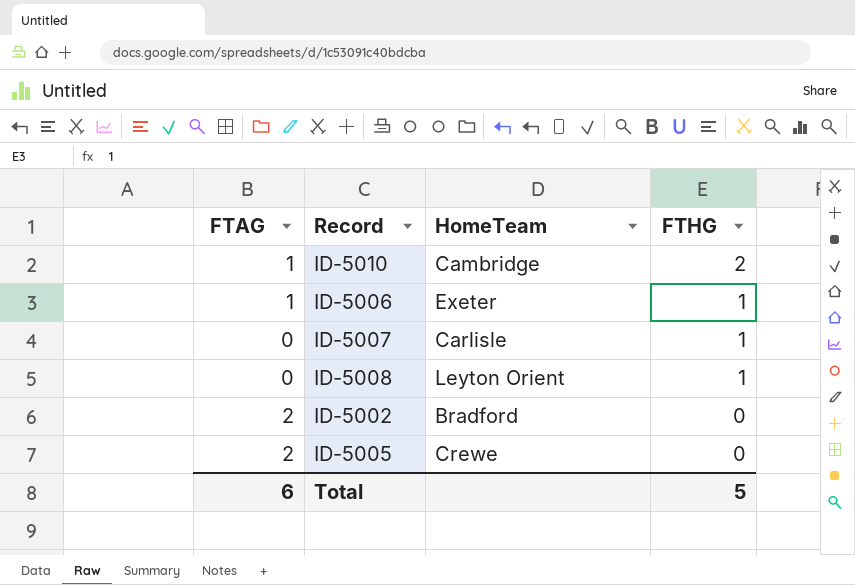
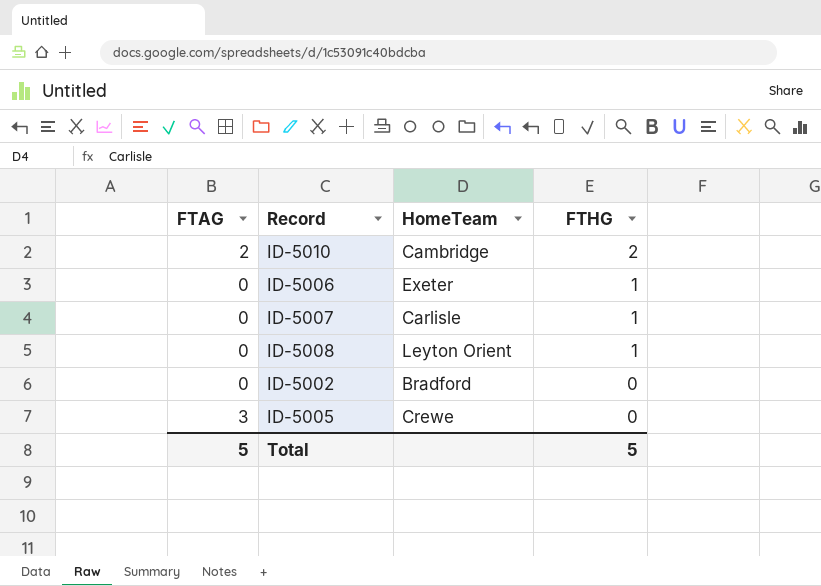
ID-5010 | FTAG: 1 -> 2
ID-5006 | FTAG: 1 -> 0
ID-5002 | FTAG: 2 -> 0
ID-5005 | FTAG: 2 -> 3
Total | FTAG: 6 -> 5

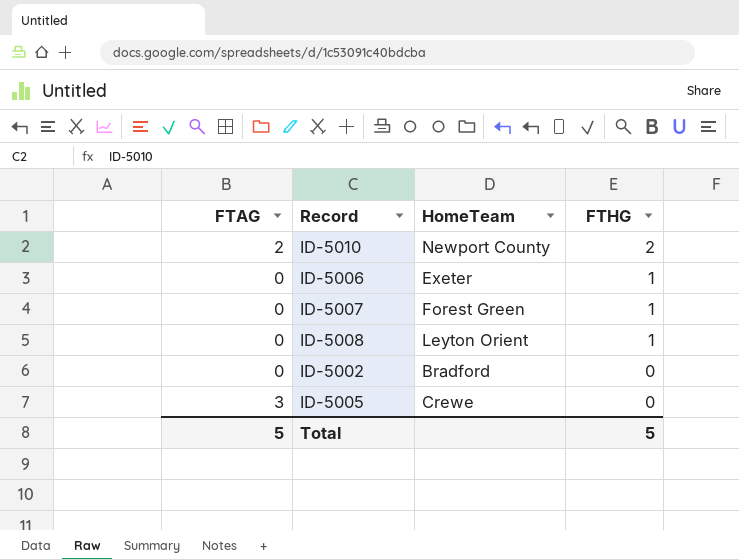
ID-5010 | HomeTeam: Cambridge -> Newport County
ID-5007 | HomeTeam: Carlisle -> Forest Green

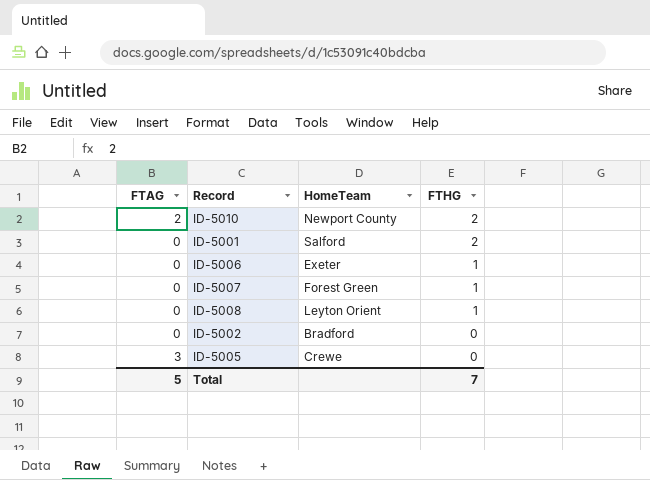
row ID-5001: none -> 0 | Salford | 2
Total | FTHG: 5 -> 7

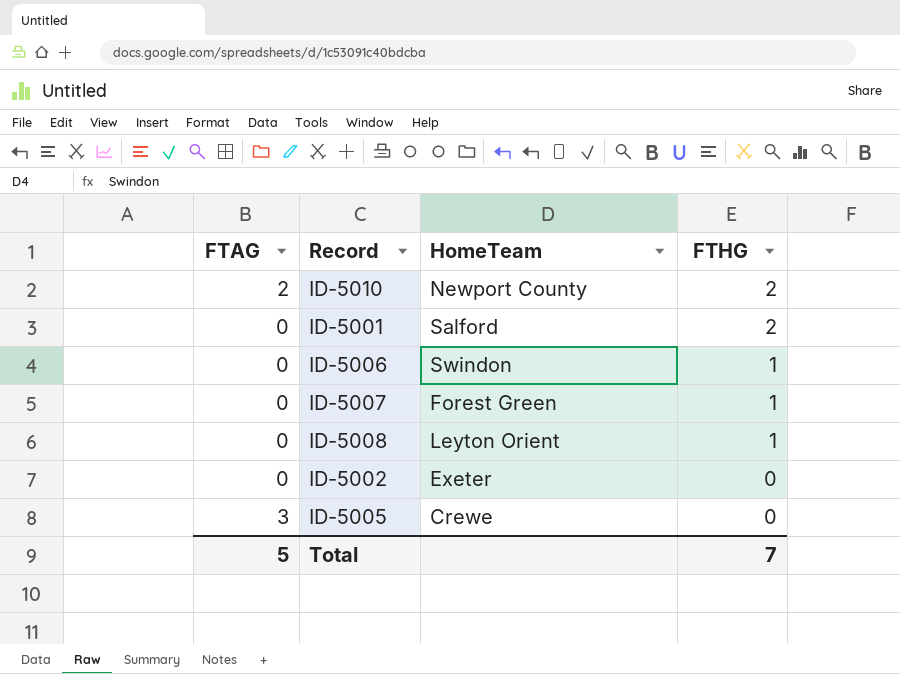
ID-5006 | HomeTeam: Exeter -> Swindon
ID-5002 | HomeTeam: Bradford -> Exeter

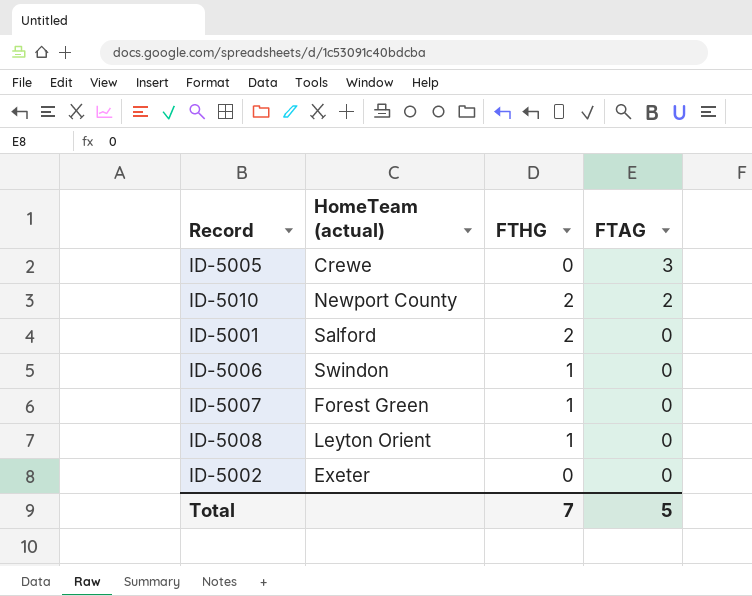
row order: FTHG descending -> FTAG descending
column name: HomeTeam -> HomeTeam (actual)
column FTAG | position: 1 -> 4

